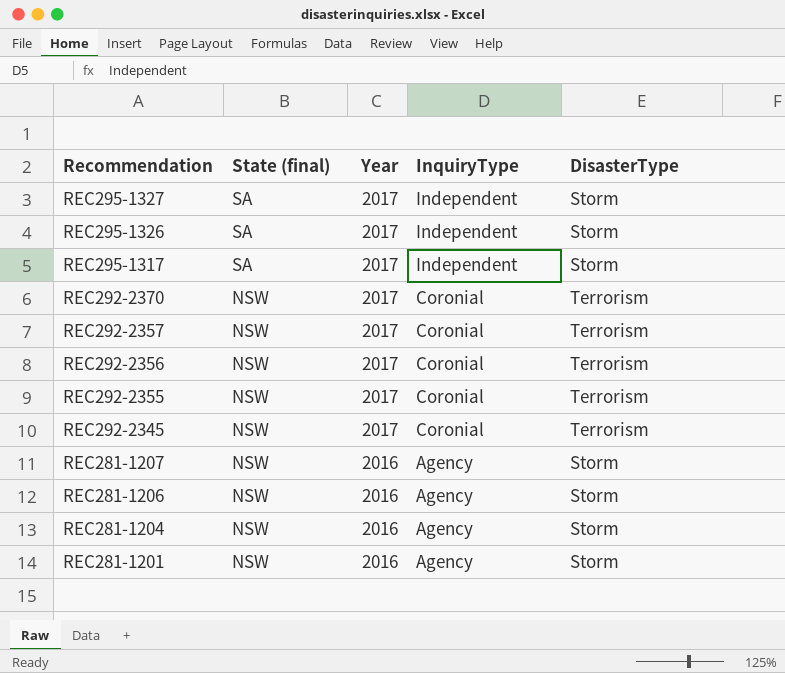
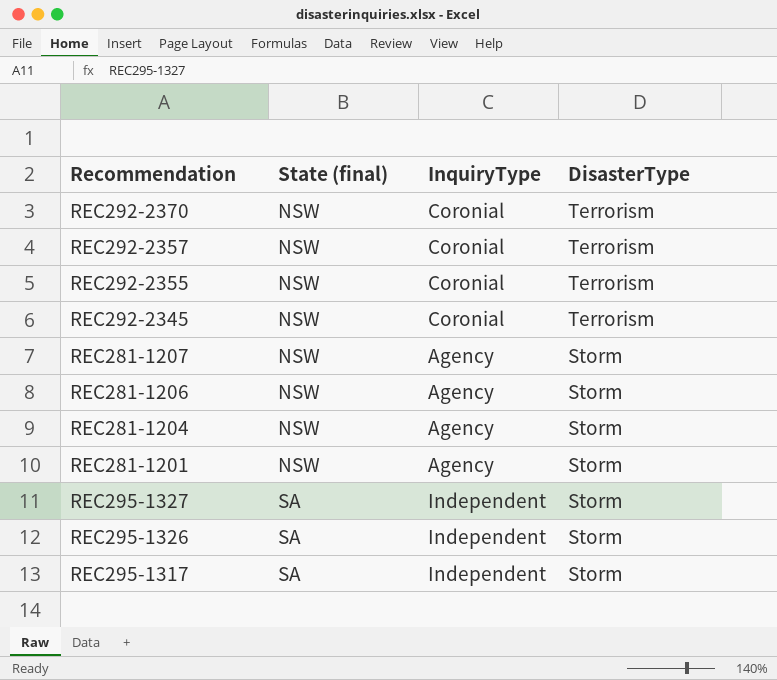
row order: Recommendation descending -> State (final) ascending
column Year | position: 3 -> none
row REC292-2356: NSW | 2017 | Coronial | Terrorism -> none

